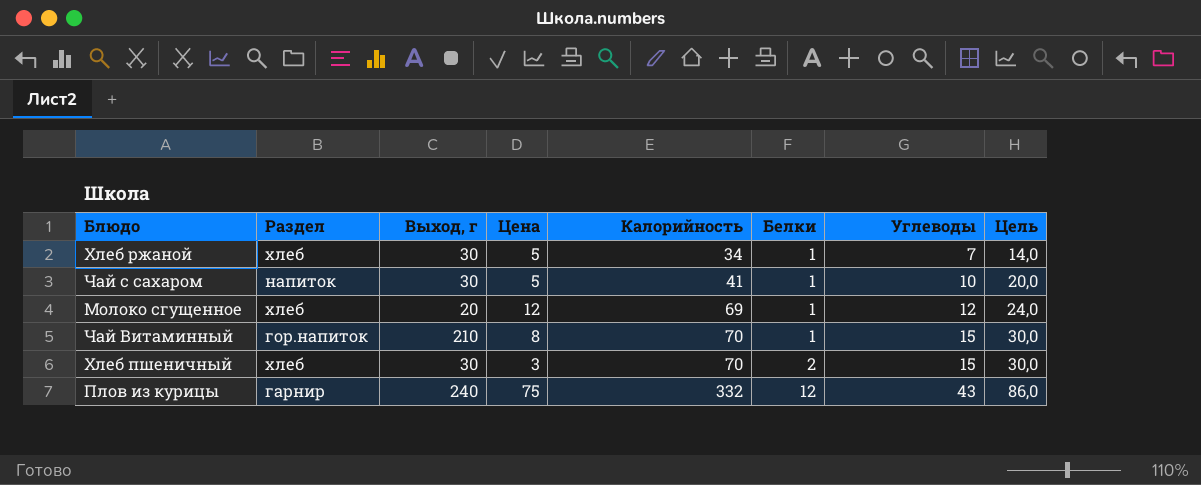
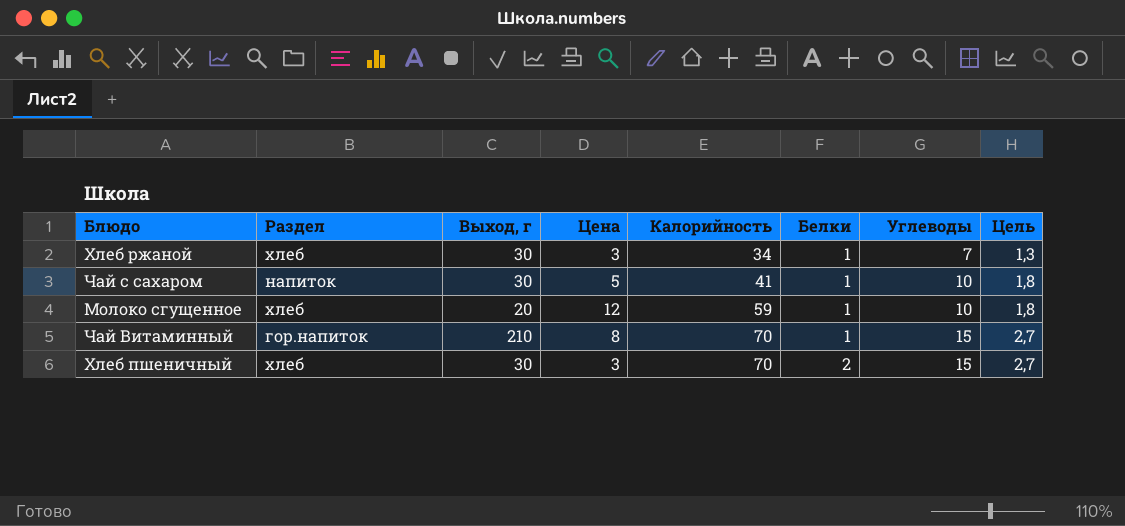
column Цель | formula: [Углеводы] * 2 -> [Углеводы] * 0,18
row Плов из курицы: гарнир | 240 | 75 | 332 | 12 | 43 | 86,0 -> none
Хлеб ржаной | Цена: 5 -> 3
Молоко сгущенное | Калорийность: 69 -> 59
Молоко сгущенное | Углеводы: 12 -> 10

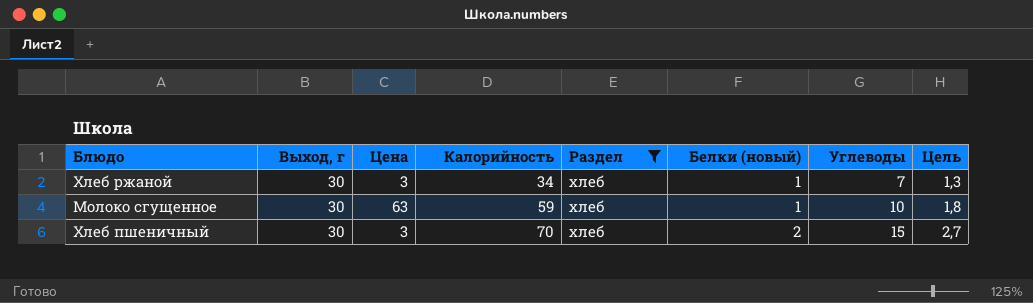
filter: none -> Раздел = хлеб
column Раздел | position: 2 -> 5
column name: Белки -> Белки (новый)
Молоко сгущенное | Выход, г: 20 -> 30
Молоко сгущенное | Цена: 12 -> 63

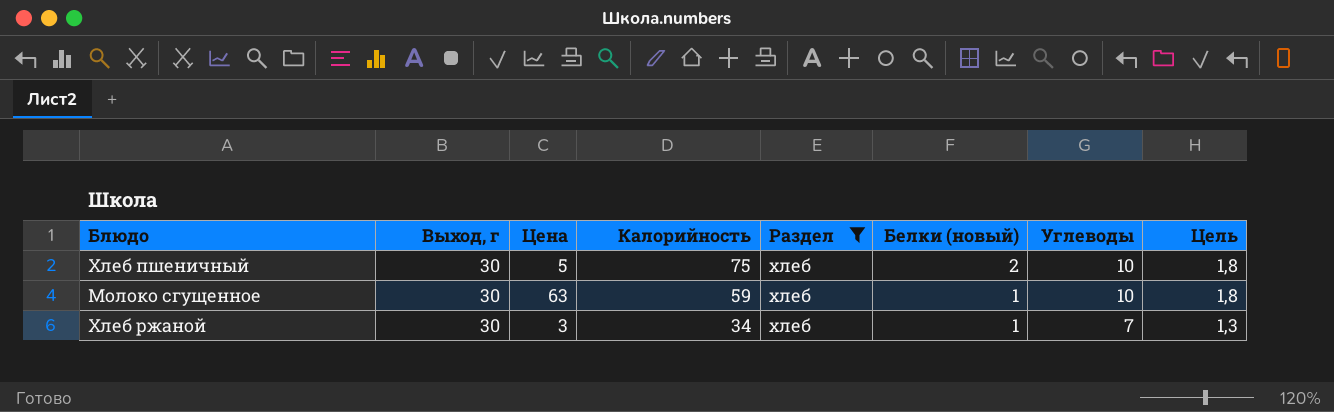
row order: Калорийность ascending -> Калорийность descending
Хлеб пшеничный | Цена: 3 -> 5
Хлеб пшеничный | Калорийность: 70 -> 75
Хлеб пшеничный | Углеводы: 15 -> 10
Хлеб пшеничный | Цель: 2,7 -> 1,8

